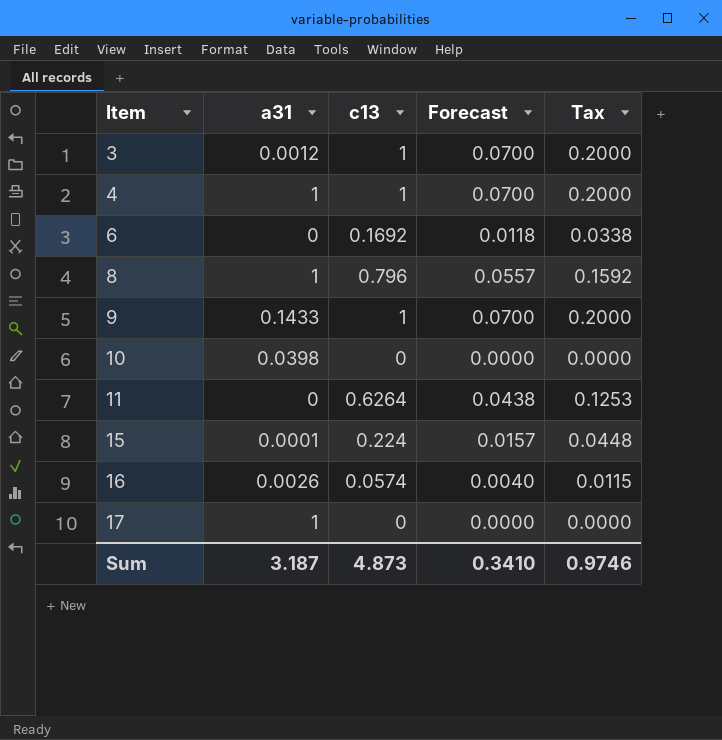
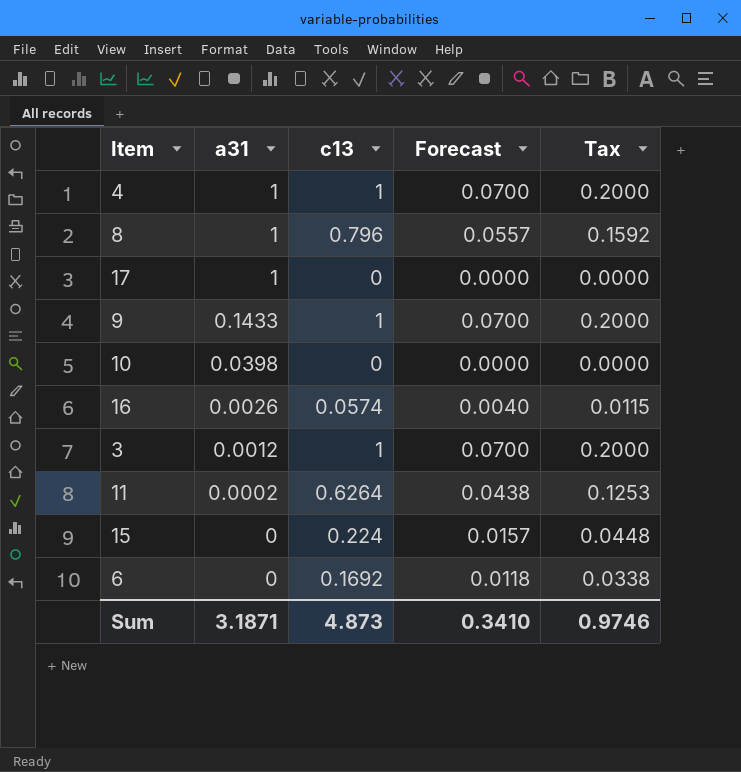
row order: Item ascending -> a31 descending
11 | a31: 0 -> 0.0002
15 | a31: 0.0001 -> 0
Sum | a31: 3.187 -> 3.1871

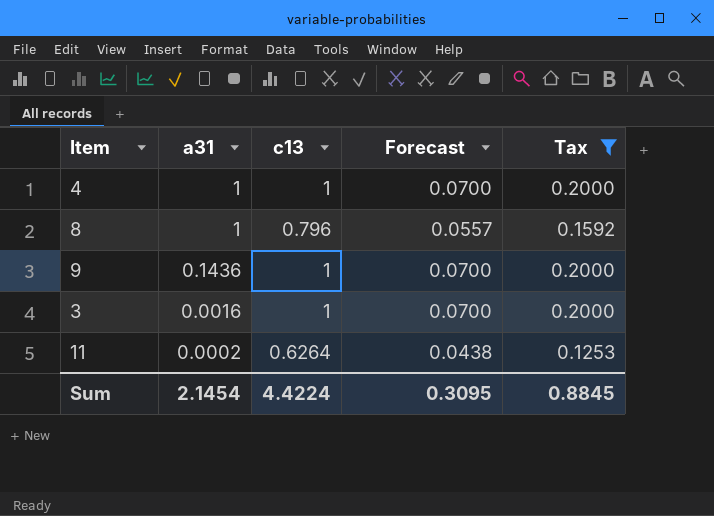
filter: none -> Tax >= 0.1253
9 | a31: 0.1433 -> 0.1436
3 | a31: 0.0012 -> 0.0016
Sum | a31: 3.1871 -> 2.1454
Sum | c13: 4.873 -> 4.4224
Sum | Forecast: 0.3410 -> 0.3095
Sum | Tax: 0.9746 -> 0.8845

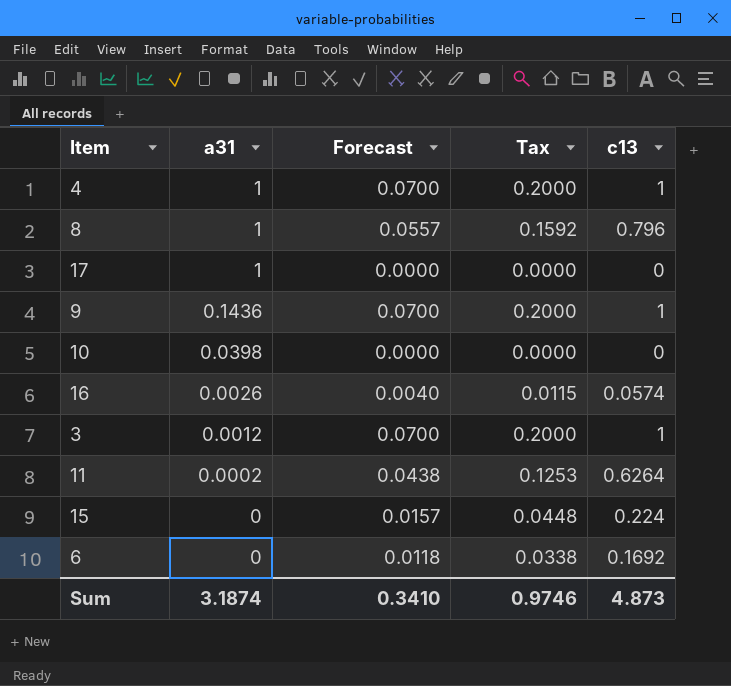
filter: Tax >= 0.1253 -> none
column c13 | position: 3 -> 5
3 | a31: 0.0016 -> 0.0012
Sum | a31: 2.1454 -> 3.1874
Sum | Forecast: 0.3095 -> 0.3410
Sum | Tax: 0.8845 -> 0.9746
Sum | c13: 4.4224 -> 4.873

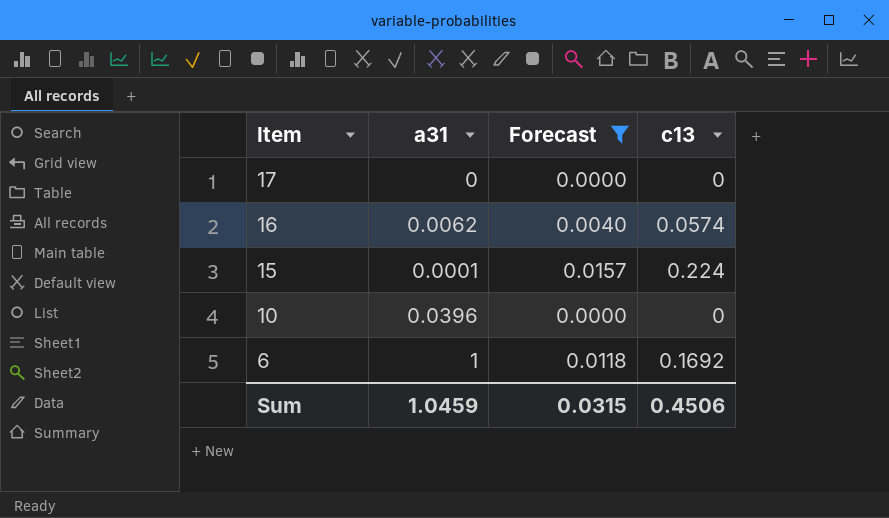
filter: none -> Forecast <= 0.0157
row order: a31 descending -> Item descending
column Tax | formula: [c13] * 0.2 -> none
17 | a31: 1 -> 0
16 | a31: 0.0026 -> 0.0062
15 | a31: 0 -> 0.0001
10 | a31: 0.0398 -> 0.0396
6 | a31: 0 -> 1
Sum | a31: 3.1874 -> 1.0459
Sum | Forecast: 0.3410 -> 0.0315
Sum | c13: 4.873 -> 0.4506

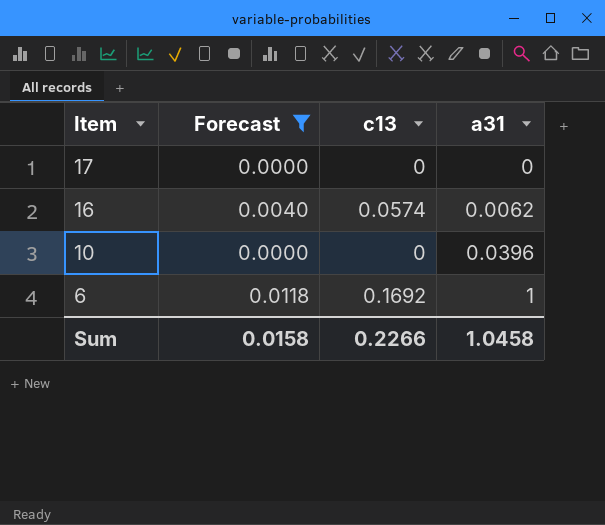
column a31 | position: 2 -> 4
row 15: 0.0001 | 0.0157 | 0.224 -> none
Sum | Forecast: 0.0315 -> 0.0158
Sum | c13: 0.4506 -> 0.2266
Sum | a31: 1.0459 -> 1.0458

